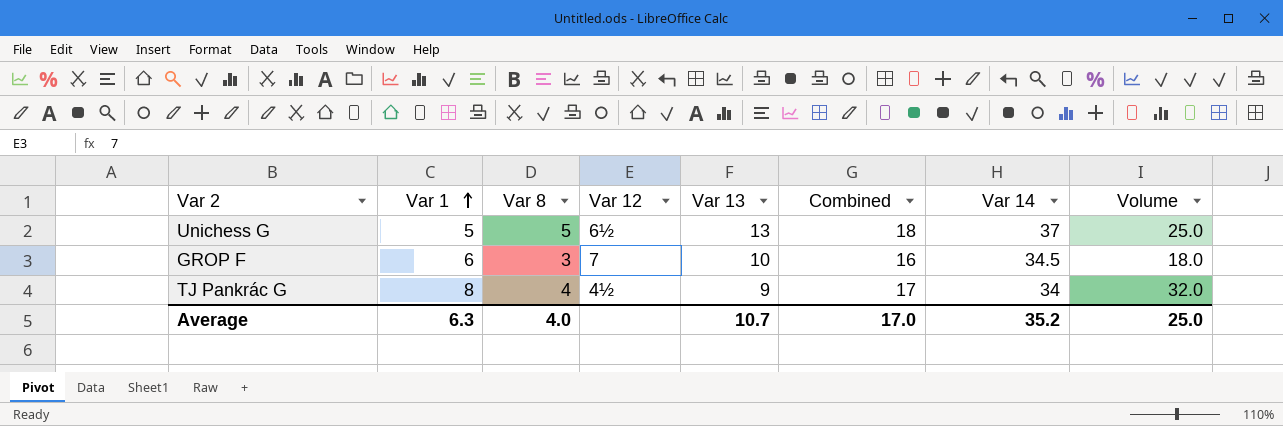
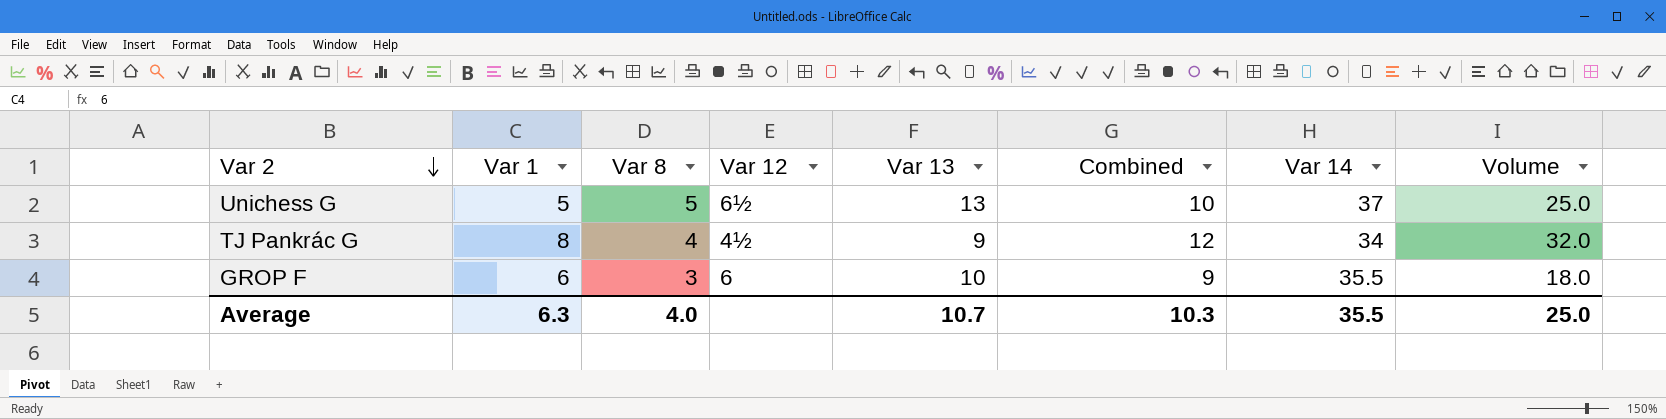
row order: Var 1 ascending -> Var 2 descending
column Combined | formula: [Var 1] + [Var 13] -> [Var 1] + [Var 8]
GROP F | Var 12: 7 -> 6
GROP F | Var 14: 34.5 -> 35.5
Average | Combined: 17.0 -> 10.3
Average | Var 14: 35.2 -> 35.5

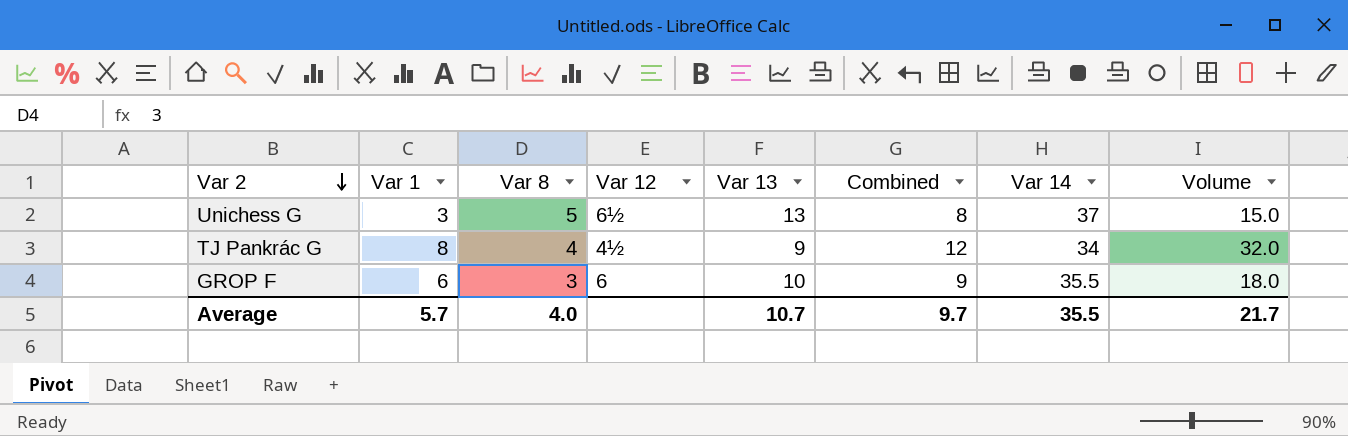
Unichess G | Var 1: 5 -> 3
Unichess G | Combined: 10 -> 8
Unichess G | Volume: 25.0 -> 15.0
Average | Var 1: 6.3 -> 5.7
Average | Combined: 10.3 -> 9.7
Average | Volume: 25.0 -> 21.7

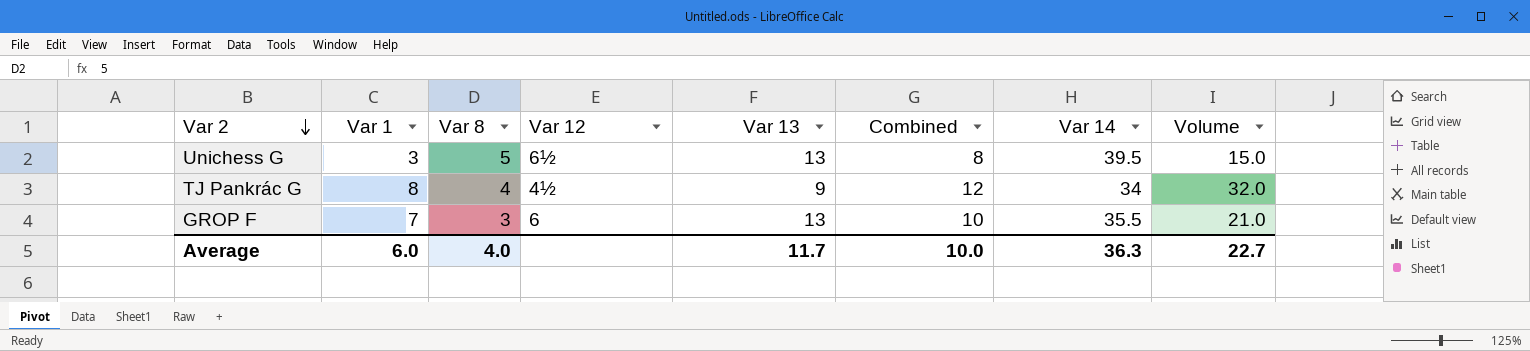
Unichess G | Var 14: 37 -> 39.5
GROP F | Var 1: 6 -> 7
GROP F | Var 13: 10 -> 13
GROP F | Combined: 9 -> 10
GROP F | Volume: 18.0 -> 21.0
Average | Var 1: 5.7 -> 6.0
Average | Var 13: 10.7 -> 11.7
Average | Combined: 9.7 -> 10.0
Average | Var 14: 35.5 -> 36.3
Average | Volume: 21.7 -> 22.7

